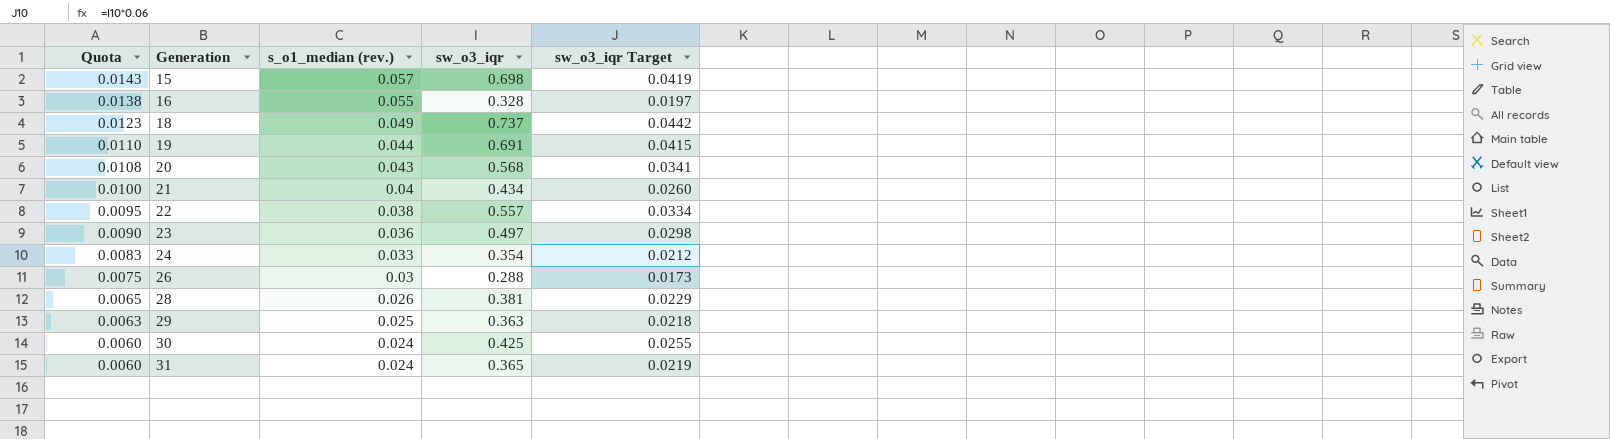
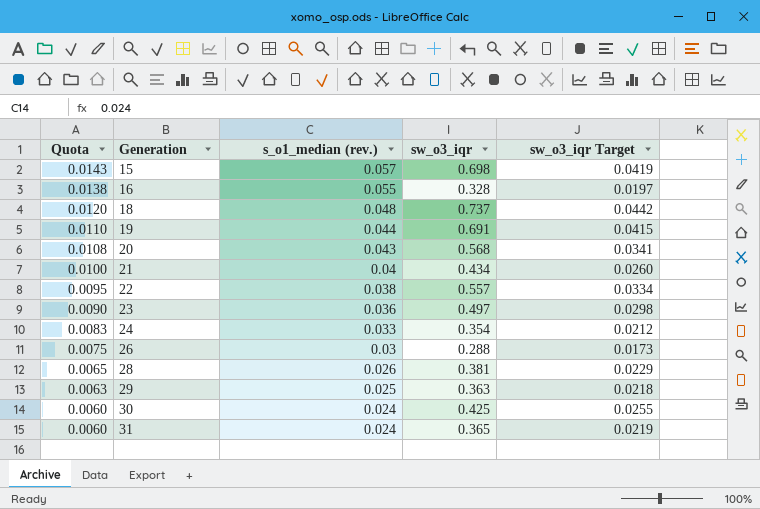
18 | Quota: 0.0123 -> 0.0120
18 | s_o1_median (rev.): 0.049 -> 0.048

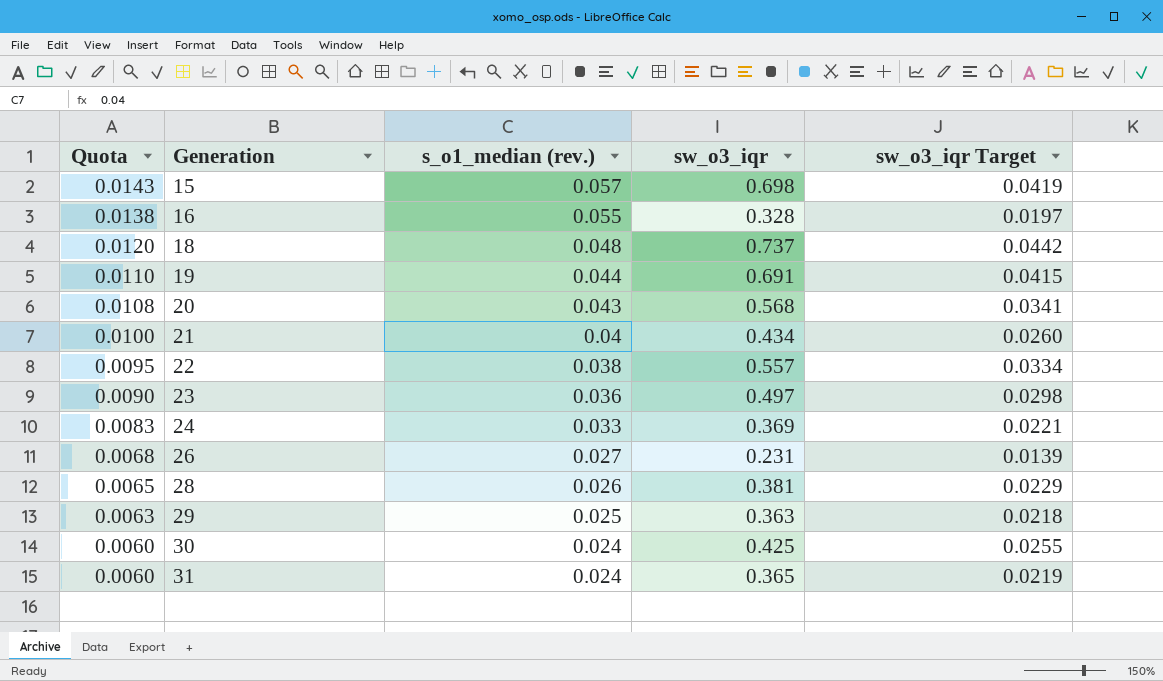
24 | sw_o3_iqr: 0.354 -> 0.369
24 | sw_o3_iqr Target: 0.0212 -> 0.0221
26 | Quota: 0.0075 -> 0.0068
26 | s_o1_median (rev.): 0.03 -> 0.027
26 | sw_o3_iqr: 0.288 -> 0.231
26 | sw_o3_iqr Target: 0.0173 -> 0.0139

